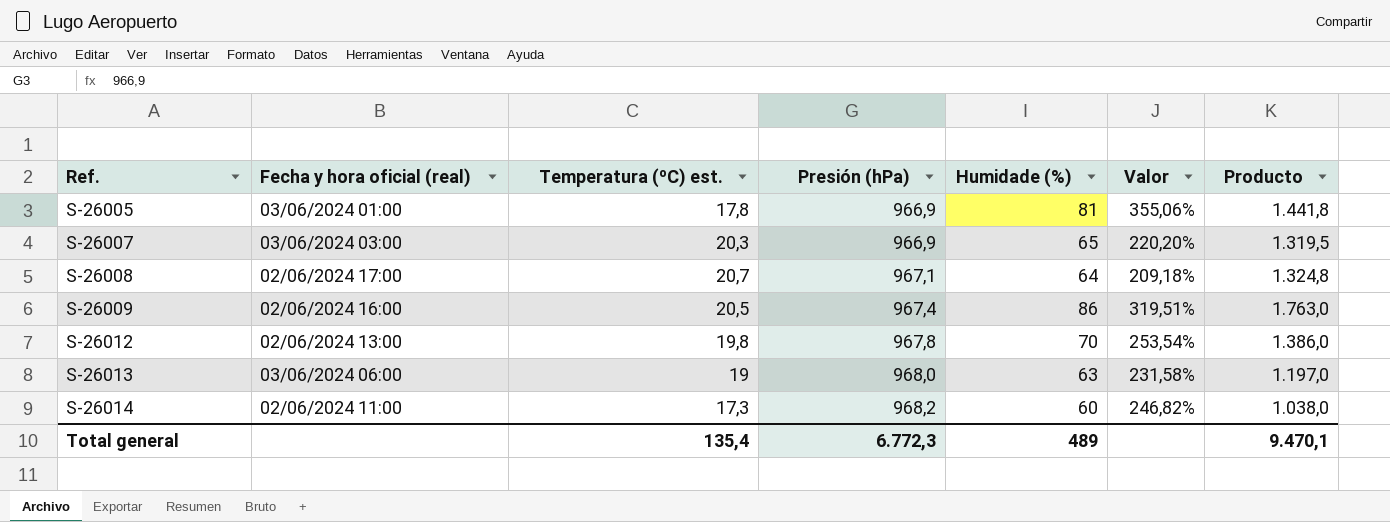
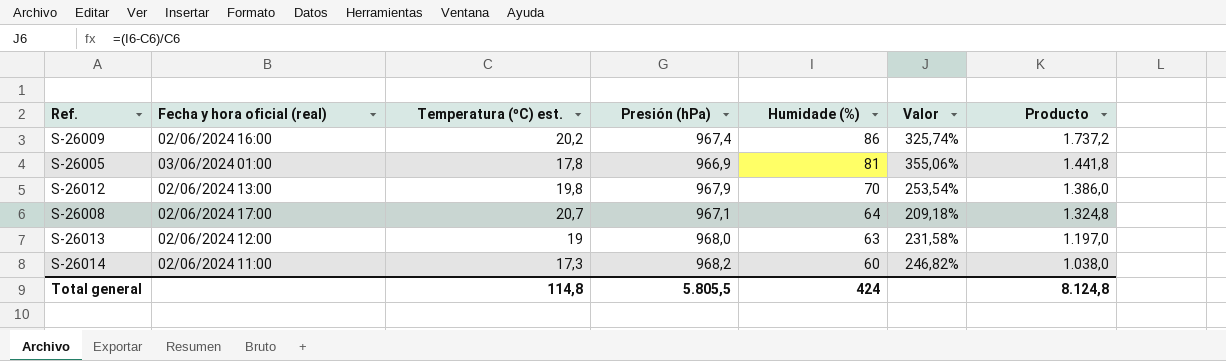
row order: Ref. ascending -> Humidade (%) descending
row S-26007: 03/06/2024 03:00 | 20,3 | 966,9 | 65 | 220,20% | 1.319,5 -> none
S-26009 | Temperatura (ºC) est.: 20,5 -> 20,2
S-26009 | Valor: 319,51% -> 325,74%
S-26009 | Producto: 1.763,0 -> 1.737,2
S-26012 | Presión (hPa): 967,8 -> 967,9
S-26013 | Fecha y hora oficial (real): 03/06/2024 06:00 -> 02/06/2024 12:00
Total general | Temperatura (ºC) est.: 135,4 -> 114,8
Total general | Presión (hPa): 6.772,3 -> 5.805,5
Total general | Humidade (%): 489 -> 424
Total general | Producto: 9.470,1 -> 8.124,8

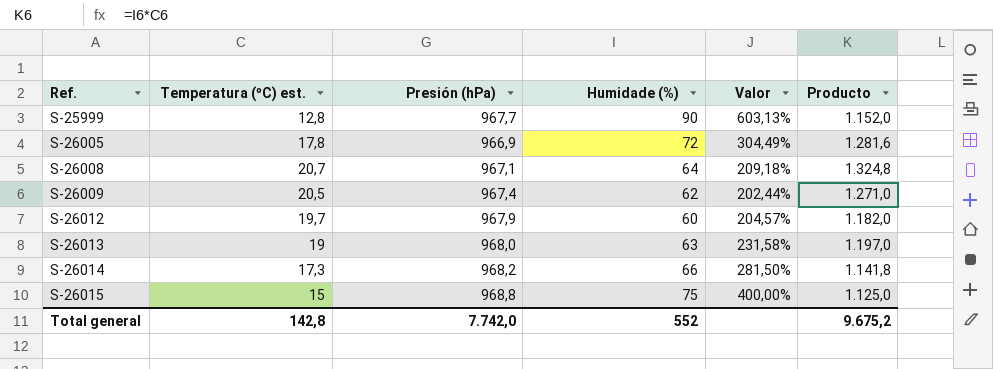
row order: Humidade (%) descending -> Ref. ascending
column Fecha y hora oficial (real) | position: 2 -> none
row S-25999: none -> 12,8 | 967,7 | 90 | 603,13% | 1.152,0
S-26005 | Humidade (%): 81 -> 72
S-26005 | Valor: 355,06% -> 304,49%
S-26005 | Producto: 1.441,8 -> 1.281,6
S-26009 | Temperatura (ºC) est.: 20,2 -> 20,5
S-26009 | Humidade (%): 86 -> 62
S-26009 | Valor: 325,74% -> 202,44%
S-26009 | Producto: 1.737,2 -> 1.271,0
S-26012 | Temperatura (ºC) est.: 19,8 -> 19,7
S-26012 | Humidade (%): 70 -> 60
S-26012 | Valor: 253,54% -> 204,57%
S-26012 | Producto: 1.386,0 -> 1.182,0
S-26014 | Humidade (%): 60 -> 66
S-26014 | Valor: 246,82% -> 281,50%
S-26014 | Producto: 1.038,0 -> 1.141,8
row S-26015: none -> 15 | 968,8 | 75 | 400,00% | 1.125,0
Total general | Temperatura (ºC) est.: 114,8 -> 142,8
Total general | Presión (hPa): 5.805,5 -> 7.742,0
Total general | Humidade (%): 424 -> 552
Total general | Producto: 8.124,8 -> 9.675,2

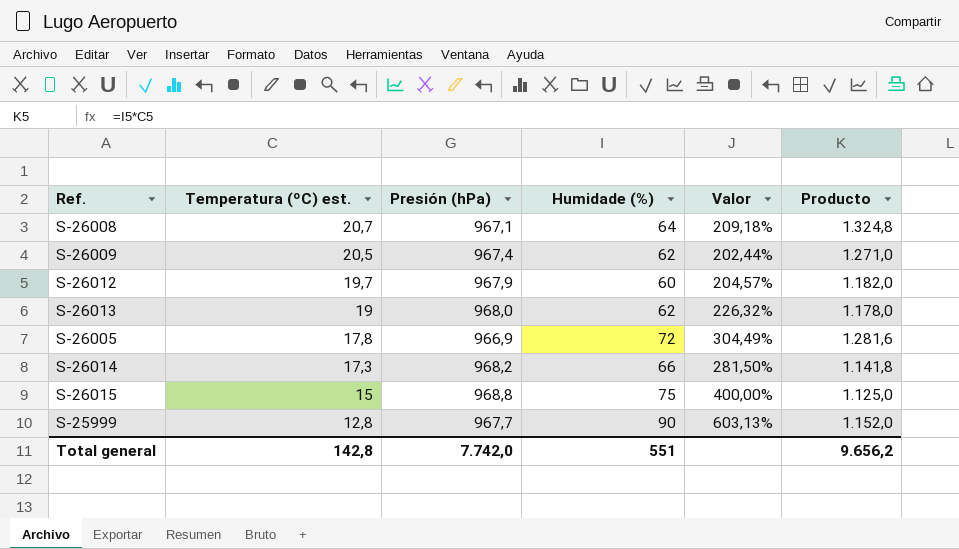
row order: Ref. ascending -> Temperatura (ºC) est. descending
S-26013 | Humidade (%): 63 -> 62
S-26013 | Valor: 231,58% -> 226,32%
S-26013 | Producto: 1.197,0 -> 1.178,0
Total general | Humidade (%): 552 -> 551
Total general | Producto: 9.675,2 -> 9.656,2

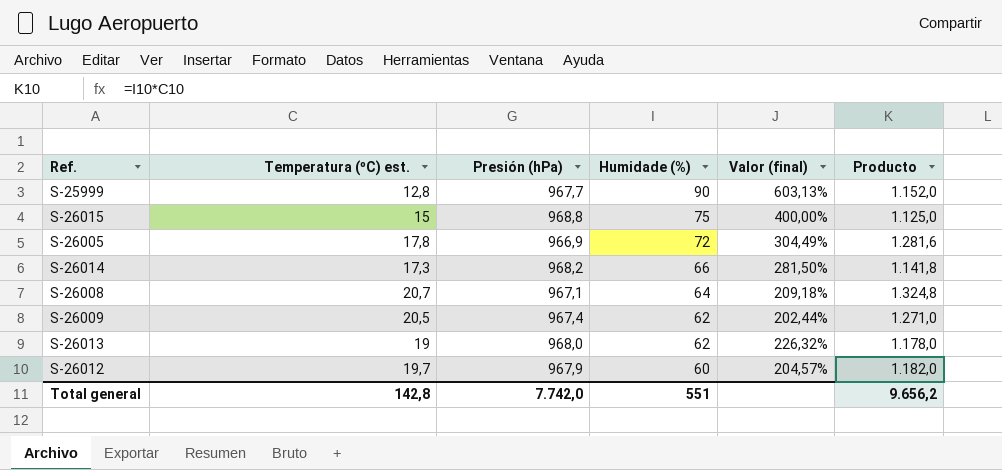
row order: Temperatura (ºC) est. descending -> Humidade (%) descending
column name: Valor -> Valor (final)

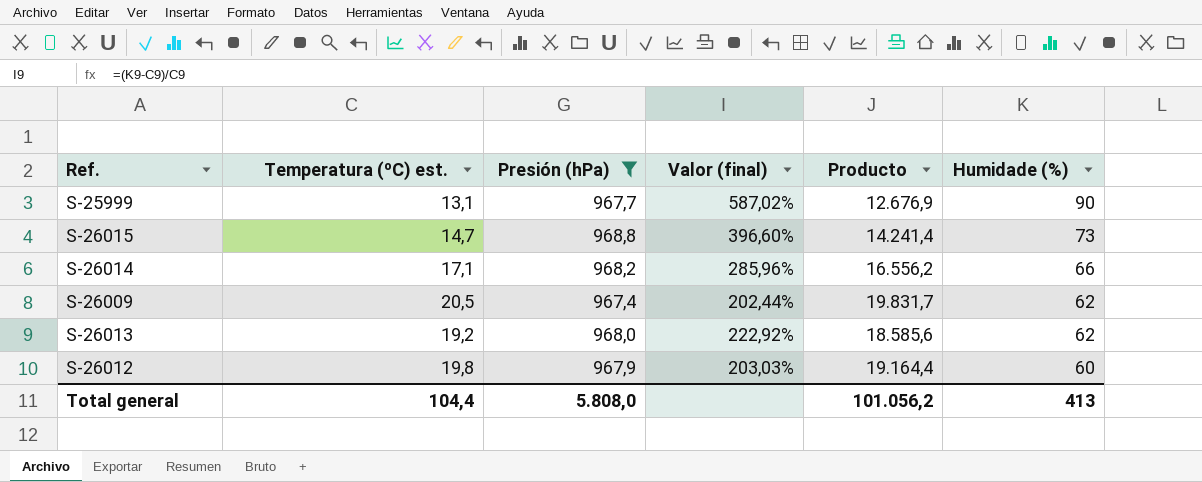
filter: none -> Presión (hPa) >= 967,4
column Producto | formula: [Temperatura (ºC) est.] * [Humidade (%)] -> [Temperatura (ºC) est.] * [Presión (hPa)]
column Humidade (%) | position: 4 -> 6
S-25999 | Temperatura (ºC) est.: 12,8 -> 13,1
S-25999 | Valor (final): 603,13% -> 587,02%
S-26015 | Temperatura (ºC) est.: 15 -> 14,7
S-26015 | Valor (final): 400,00% -> 396,60%
S-26015 | Humidade (%): 75 -> 73
S-26014 | Temperatura (ºC) est.: 17,3 -> 17,1
S-26014 | Valor (final): 281,50% -> 285,96%
S-26013 | Temperatura (ºC) est.: 19 -> 19,2
S-26013 | Valor (final): 226,32% -> 222,92%
S-26012 | Temperatura (ºC) est.: 19,7 -> 19,8
S-26012 | Valor (final): 204,57% -> 203,03%
Total general | Temperatura (ºC) est.: 142,8 -> 104,4
Total general | Presión (hPa): 7.742,0 -> 5.808,0
Total general | Producto: 9.656,2 -> 101.056,2
Total general | Humidade (%): 551 -> 413

